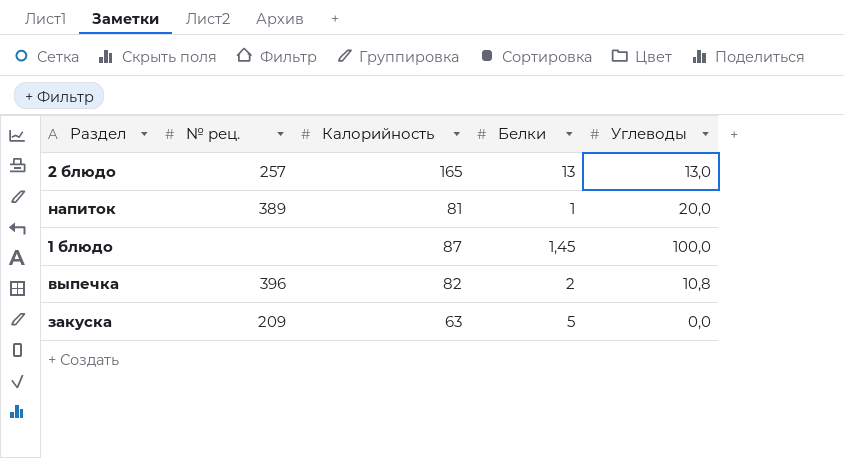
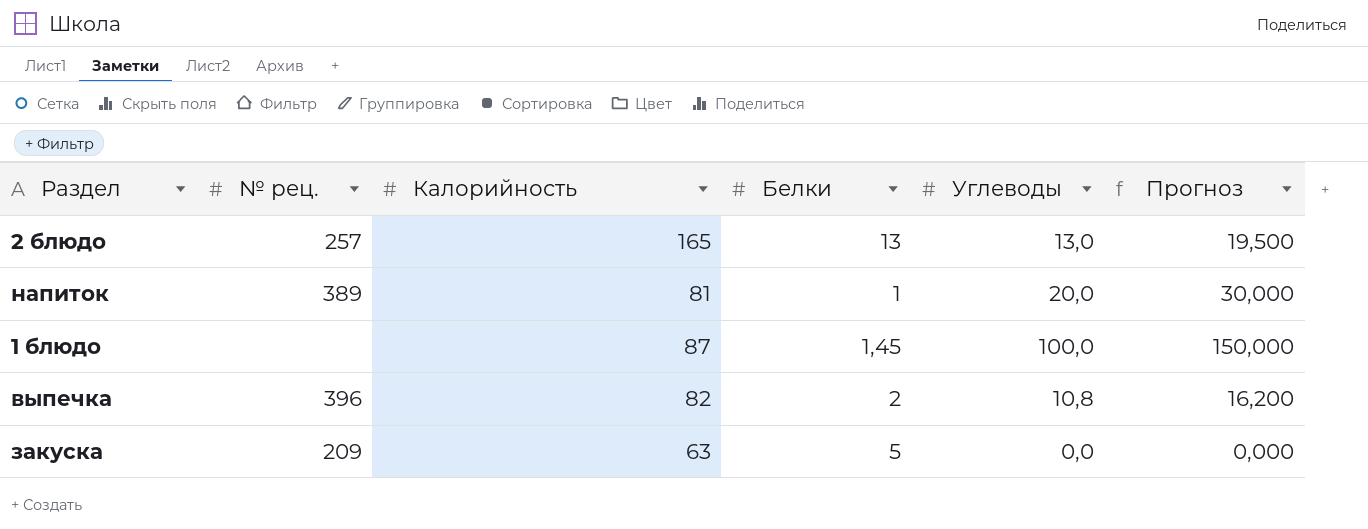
column Прогноз | formula: none -> [Углеводы] * 1,5

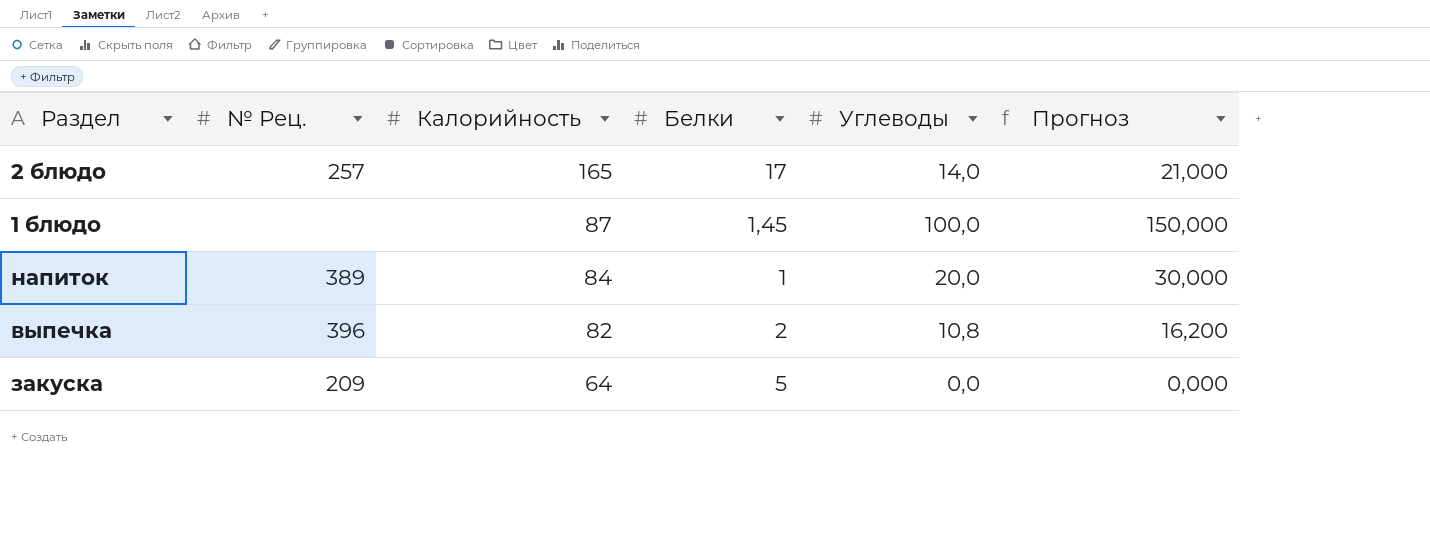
row order: none -> Калорийность descending
column name: № рец. -> № Рец.
2 блюдо | Белки: 13 -> 17
2 блюдо | Углеводы: 13,0 -> 14,0
2 блюдо | Прогноз: 19,500 -> 21,000
напиток | Калорийность: 81 -> 84
закуска | Калорийность: 63 -> 64

